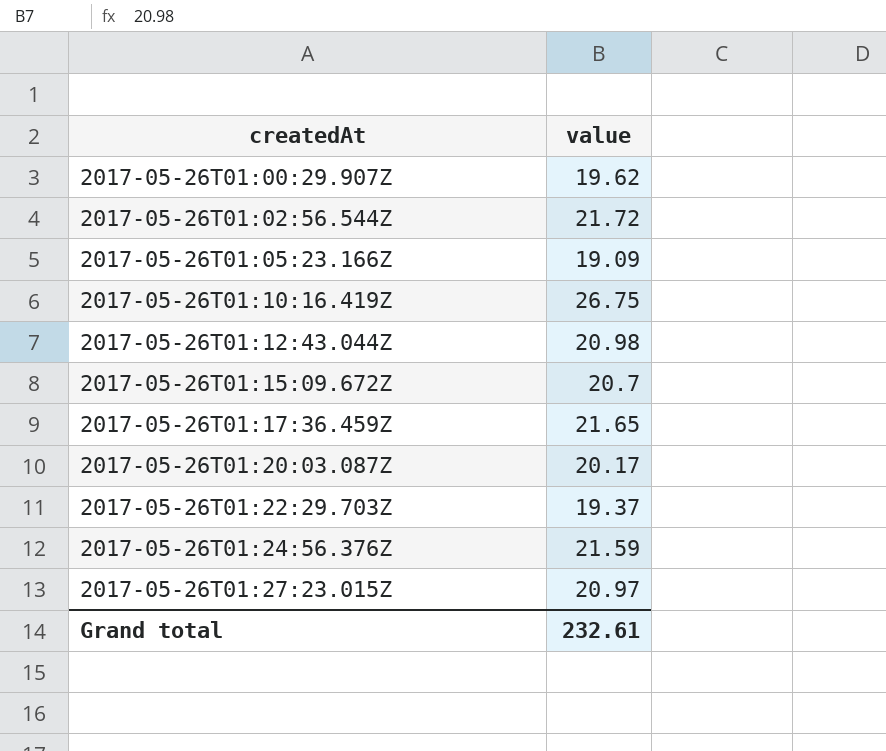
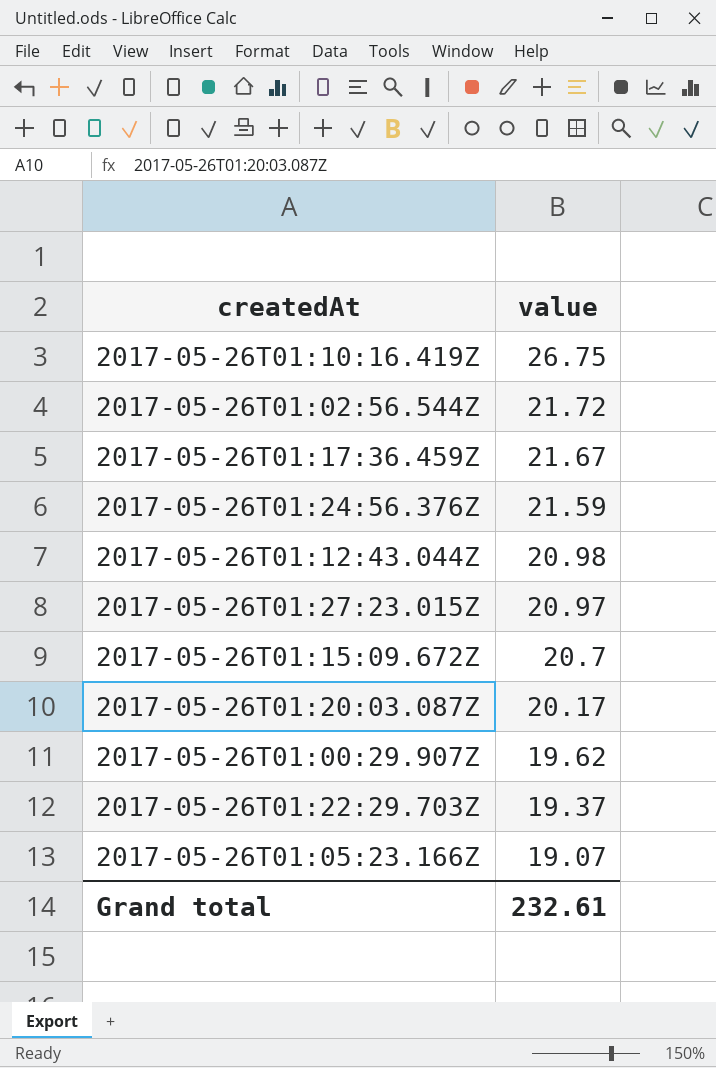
row order: createdAt ascending -> value descending
2017-05-26T01:17:36.459Z | value: 21.65 -> 21.67
2017-05-26T01:05:23.166Z | value: 19.09 -> 19.07

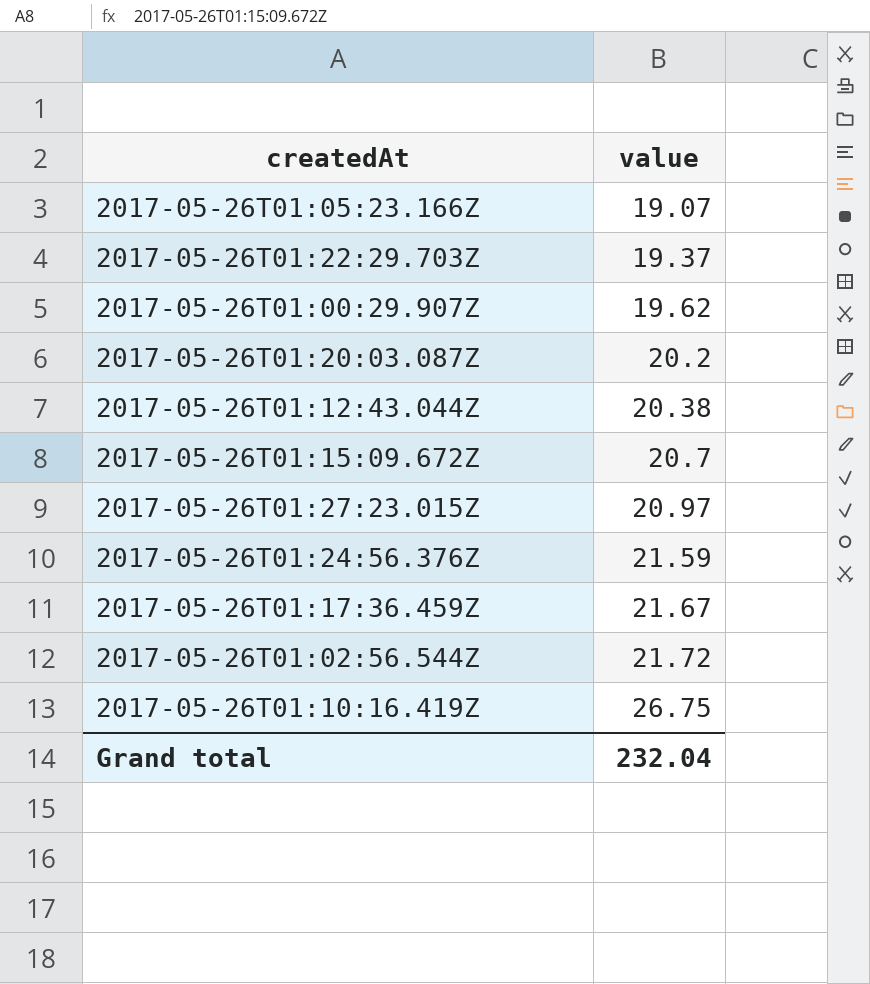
row order: value descending -> value ascending
2017-05-26T01:20:03.087Z | value: 20.17 -> 20.2
2017-05-26T01:12:43.044Z | value: 20.98 -> 20.38
Grand total | value: 232.61 -> 232.04

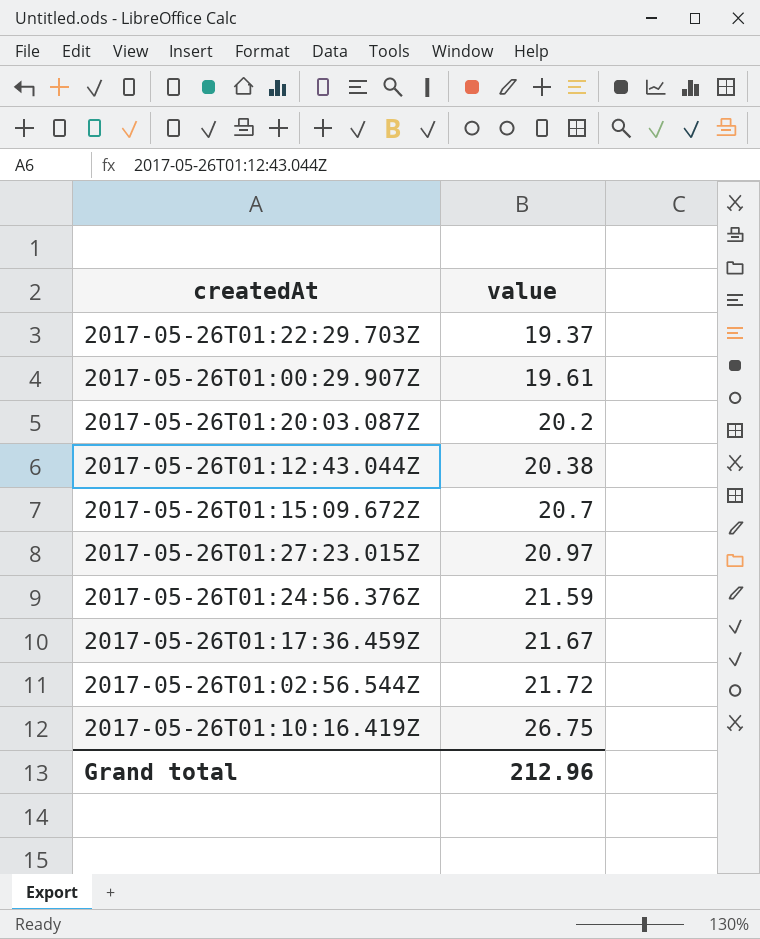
row 2017-05-26T01:05:23.166Z: 19.07 -> none
2017-05-26T01:00:29.907Z | value: 19.62 -> 19.61
Grand total | value: 232.04 -> 212.96

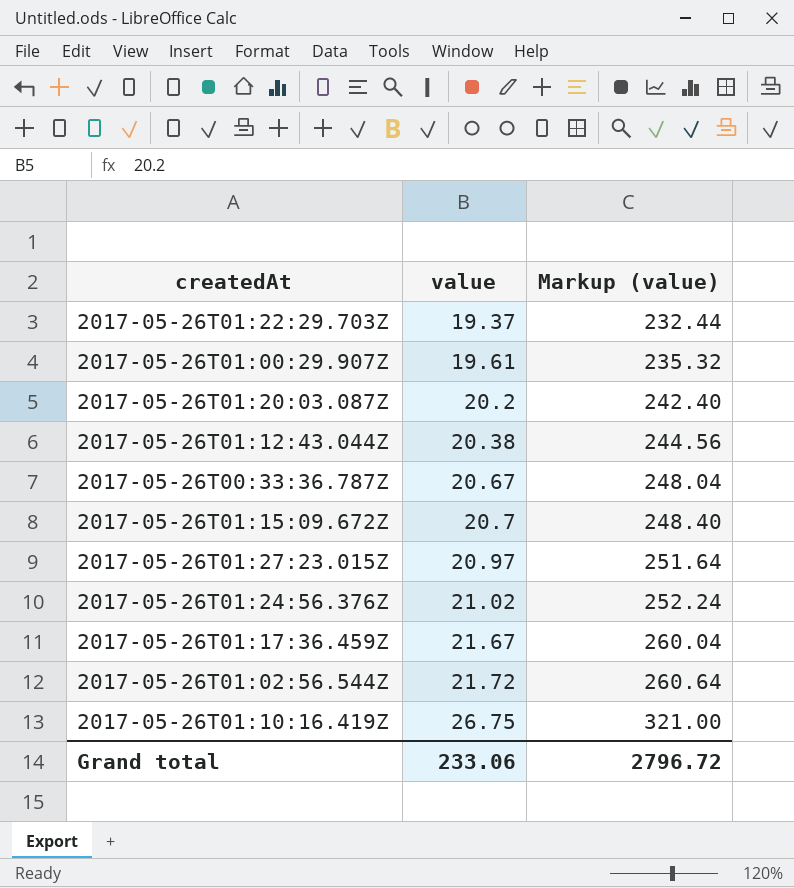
column Markup (value) | formula: none -> [value] * 12
row 2017-05-26T00:33:36.787Z: none -> 20.67 | 248.04
2017-05-26T01:24:56.376Z | value: 21.59 -> 21.02
Grand total | value: 212.96 -> 233.06

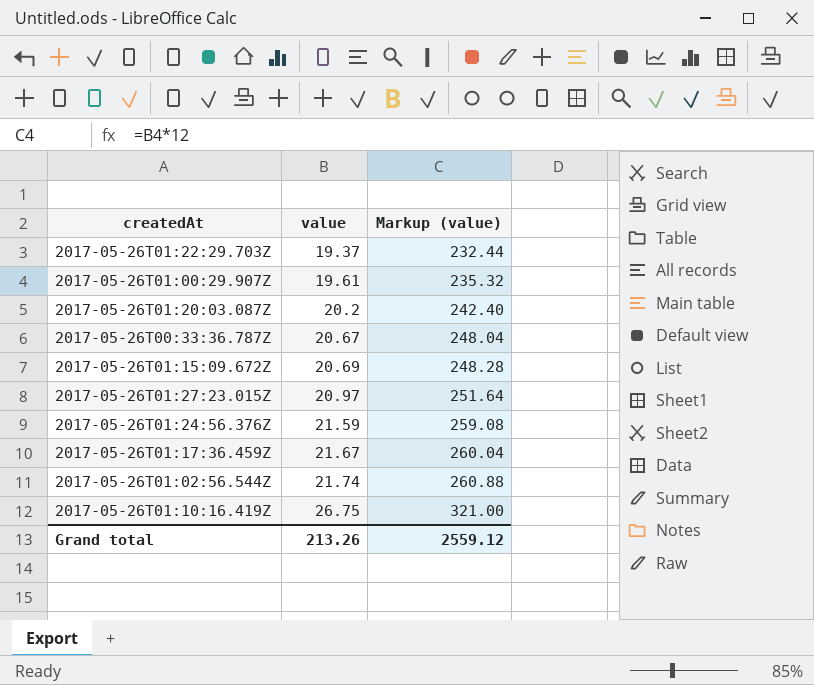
row 2017-05-26T01:12:43.044Z: 20.38 | 244.56 -> none
2017-05-26T01:15:09.672Z | value: 20.7 -> 20.69
2017-05-26T01:15:09.672Z | Markup (value): 248.40 -> 248.28
2017-05-26T01:24:56.376Z | value: 21.02 -> 21.59
2017-05-26T01:24:56.376Z | Markup (value): 252.24 -> 259.08
2017-05-26T01:02:56.544Z | value: 21.72 -> 21.74
2017-05-26T01:02:56.544Z | Markup (value): 260.64 -> 260.88
Grand total | value: 233.06 -> 213.26
Grand total | Markup (value): 2796.72 -> 2559.12

